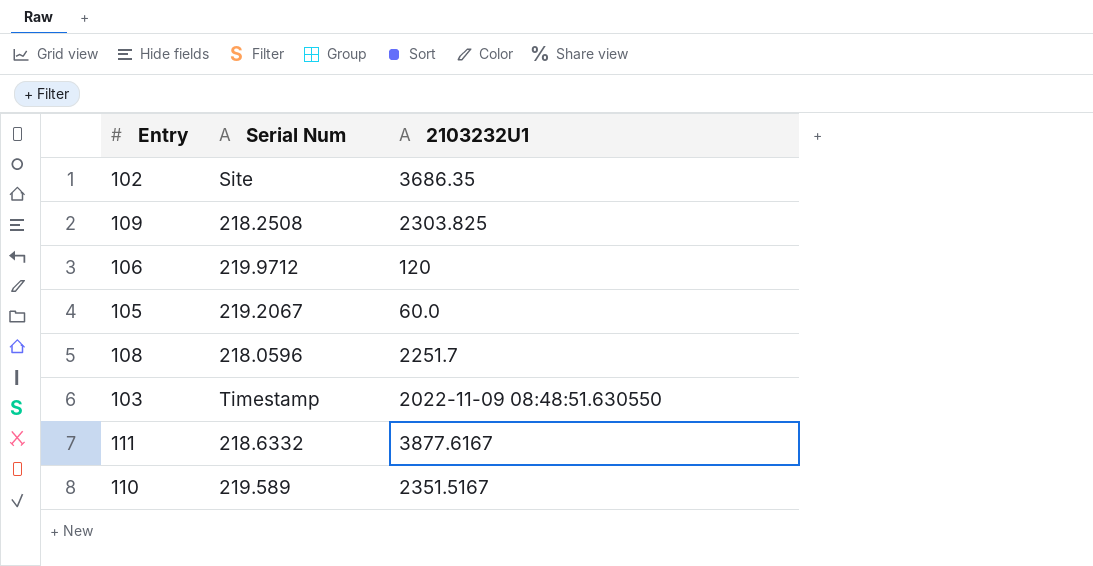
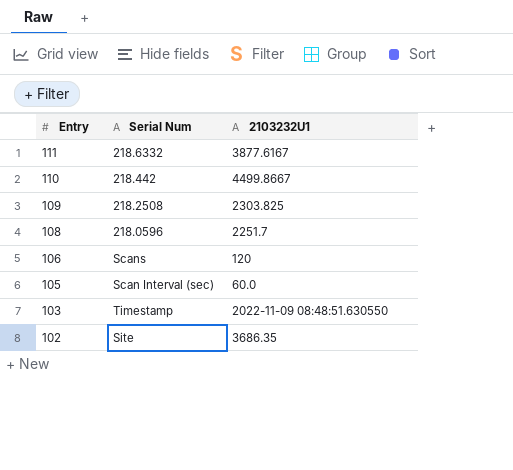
row order: none -> Entry descending
110 | Serial Num: 219.589 -> 218.442
110 | 2103232U1: 2351.5167 -> 4499.8667
106 | Serial Num: 219.9712 -> Scans
105 | Serial Num: 219.2067 -> Scan Interval (sec)

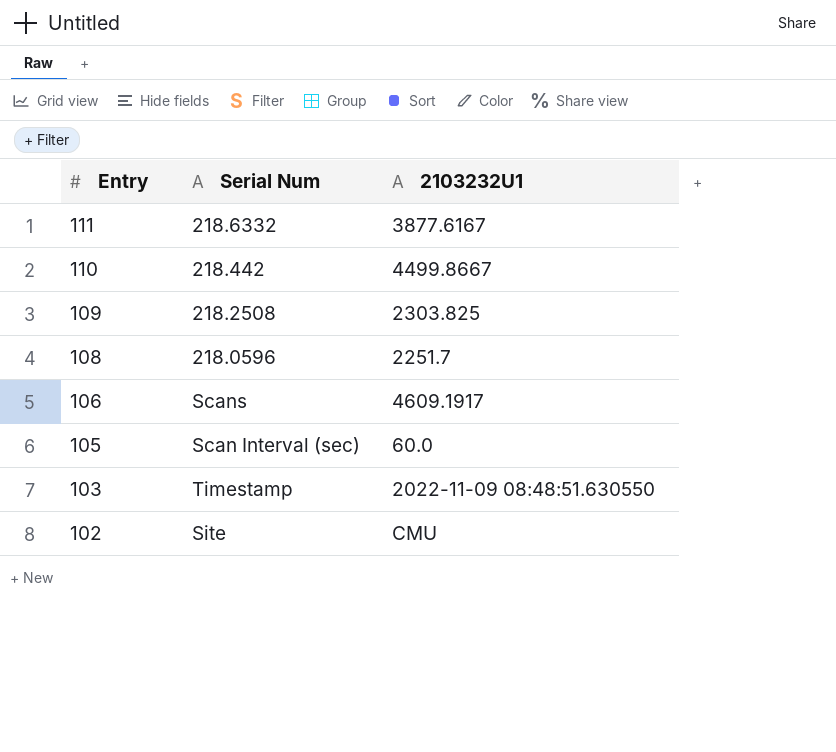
106 | 2103232U1: 120 -> 4609.1917
102 | 2103232U1: 3686.35 -> CMU

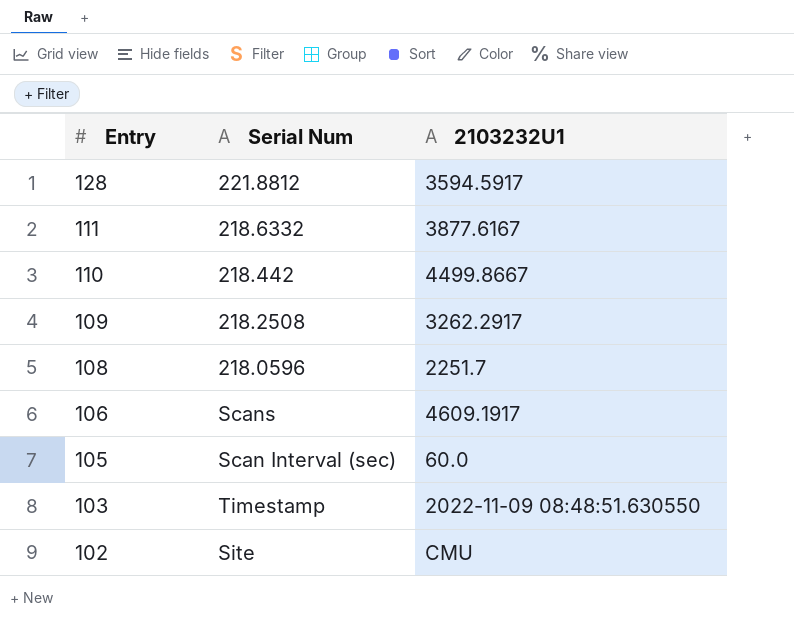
row 128: none -> 221.8812 | 3594.5917
109 | 2103232U1: 2303.825 -> 3262.2917

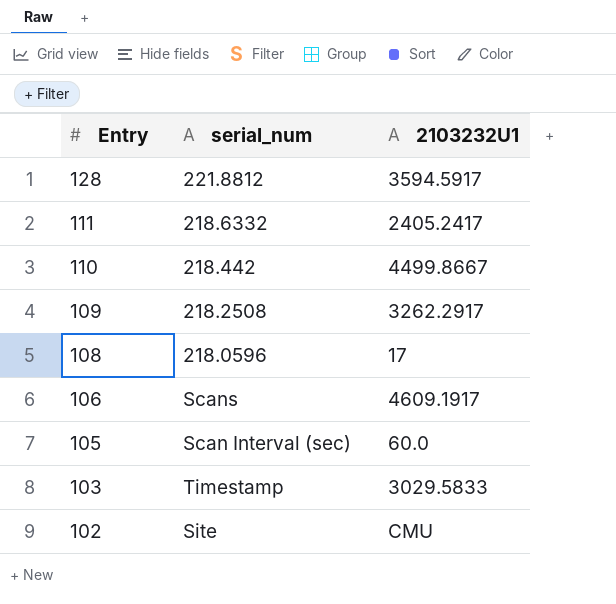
column name: Serial Num -> serial_num
111 | 2103232U1: 3877.6167 -> 2405.2417
108 | 2103232U1: 2251.7 -> 17
103 | 2103232U1: 2022-11-09 08:48:51.630550 -> 3029.5833

